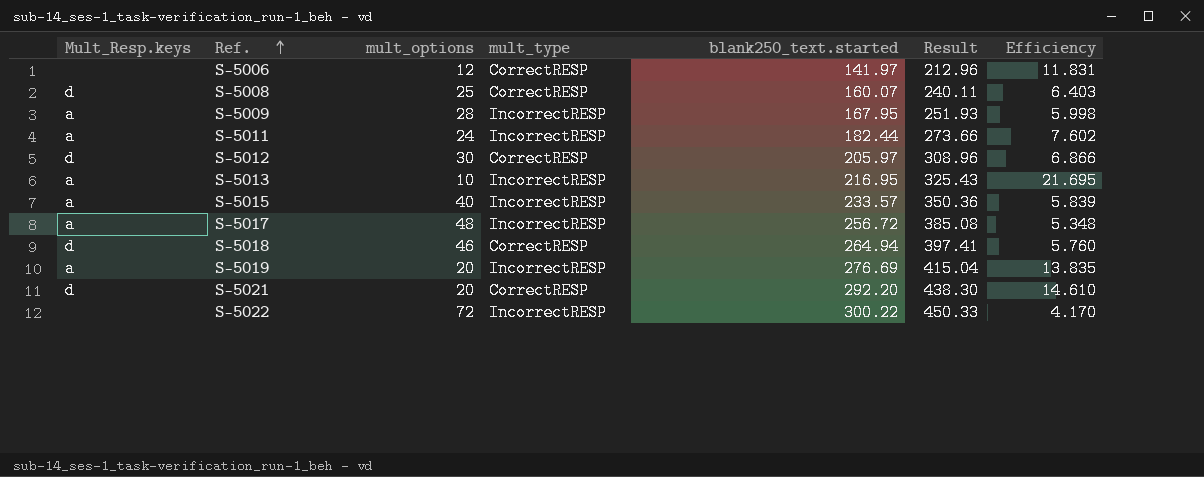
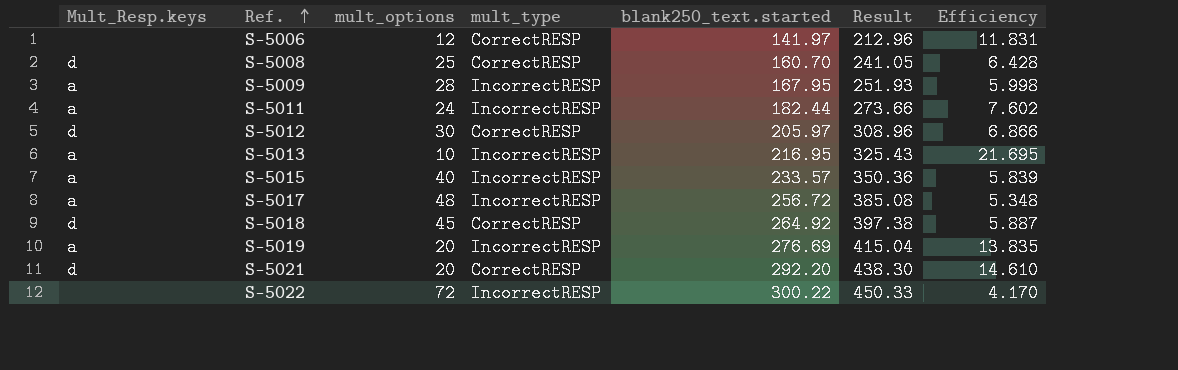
S-5008 | blank250_text.started: 160.07 -> 160.70
S-5008 | Result: 240.11 -> 241.05
S-5008 | Efficiency: 6.403 -> 6.428
S-5018 | mult_options: 46 -> 45
S-5018 | blank250_text.started: 264.94 -> 264.92
S-5018 | Result: 397.41 -> 397.38
S-5018 | Efficiency: 5.760 -> 5.887

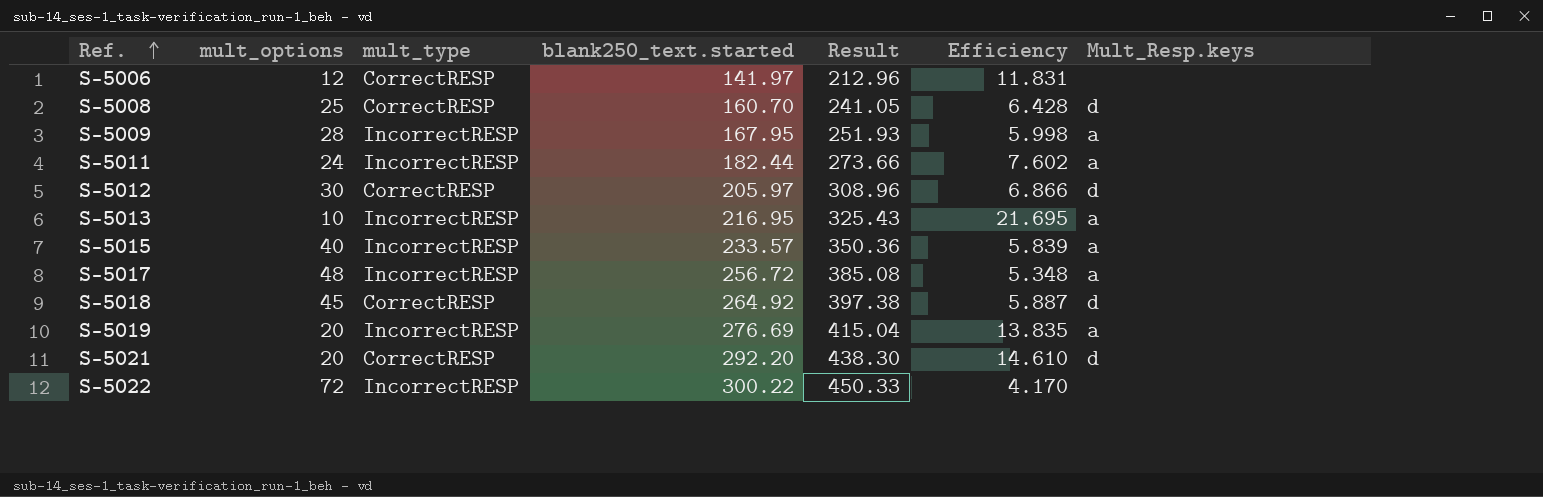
column Mult_Resp.keys | position: 1 -> 7

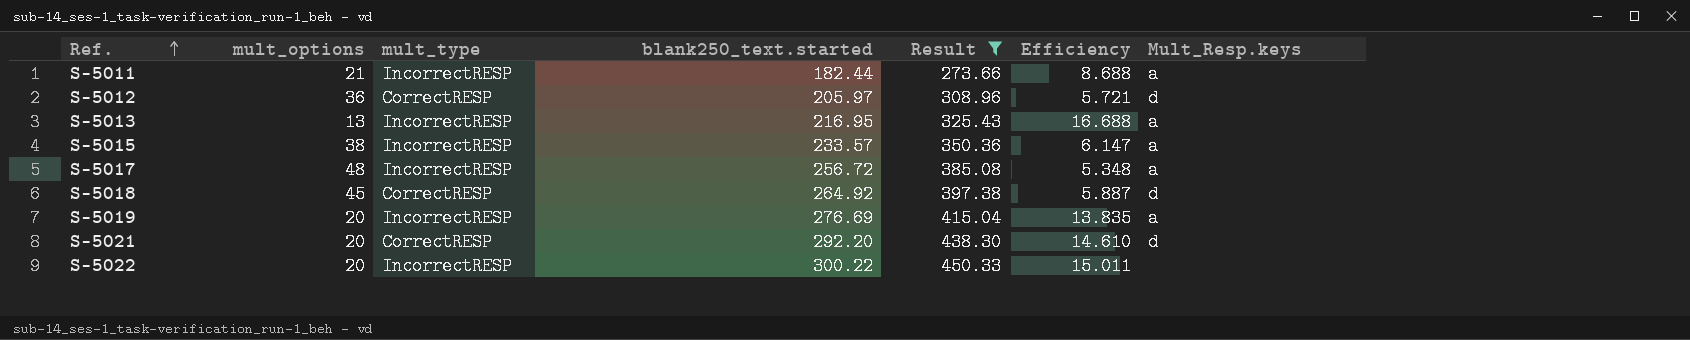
filter: none -> Result >= 273.66
S-5011 | mult_options: 24 -> 21
S-5011 | Efficiency: 7.602 -> 8.688
S-5012 | mult_options: 30 -> 36
S-5012 | Efficiency: 6.866 -> 5.721
S-5013 | mult_options: 10 -> 13
S-5013 | Efficiency: 21.695 -> 16.688
S-5015 | mult_options: 40 -> 38
S-5015 | Efficiency: 5.839 -> 6.147
S-5022 | mult_options: 72 -> 20
S-5022 | Efficiency: 4.170 -> 15.011

